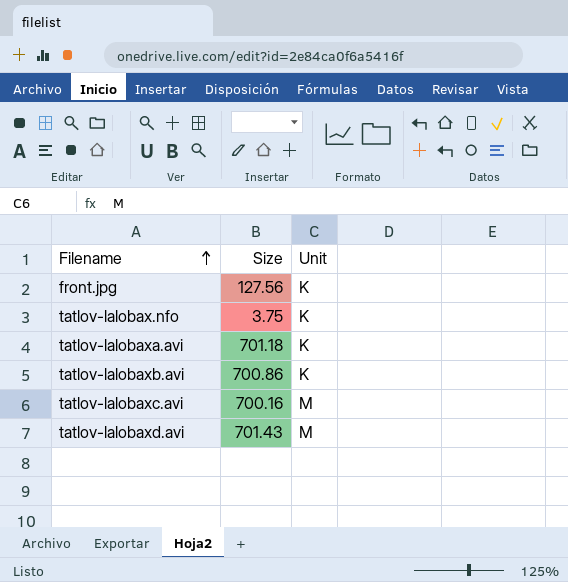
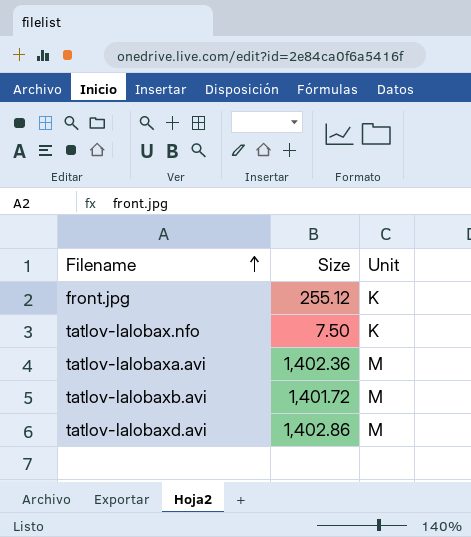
row tatlov-lalobaxc.avi: 700.16 | M -> none
front.jpg | Size: 127.56 -> 255.12
tatlov-lalobax.nfo | Size: 3.75 -> 7.50
tatlov-lalobaxa.avi | Size: 701.18 -> 1,402.36
tatlov-lalobaxa.avi | Unit: K -> M
tatlov-lalobaxb.avi | Size: 700.86 -> 1,401.72
tatlov-lalobaxb.avi | Unit: K -> M
tatlov-lalobaxd.avi | Size: 701.43 -> 1,402.86

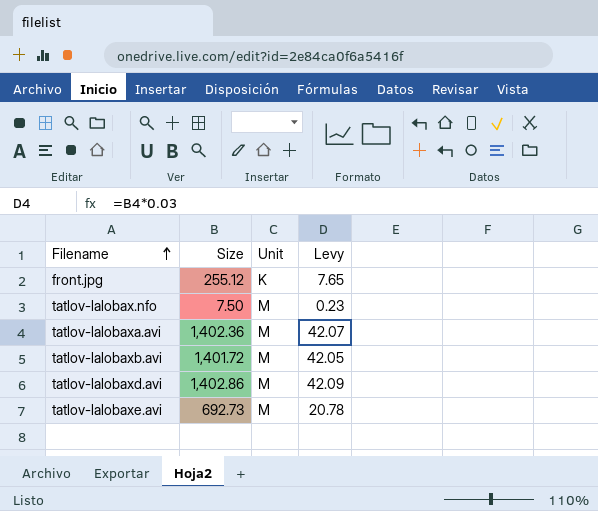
column Levy | formula: none -> [Size] * 0.03
tatlov-lalobax.nfo | Unit: K -> M
row tatlov-lalobaxe.avi: none -> 692.73 | M | 20.78

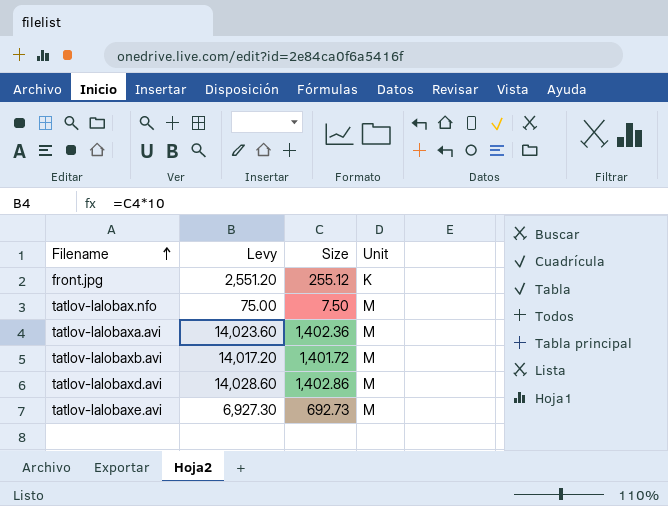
column Levy | formula: [Size] * 0.03 -> [Size] * 10
column Levy | position: 4 -> 2

